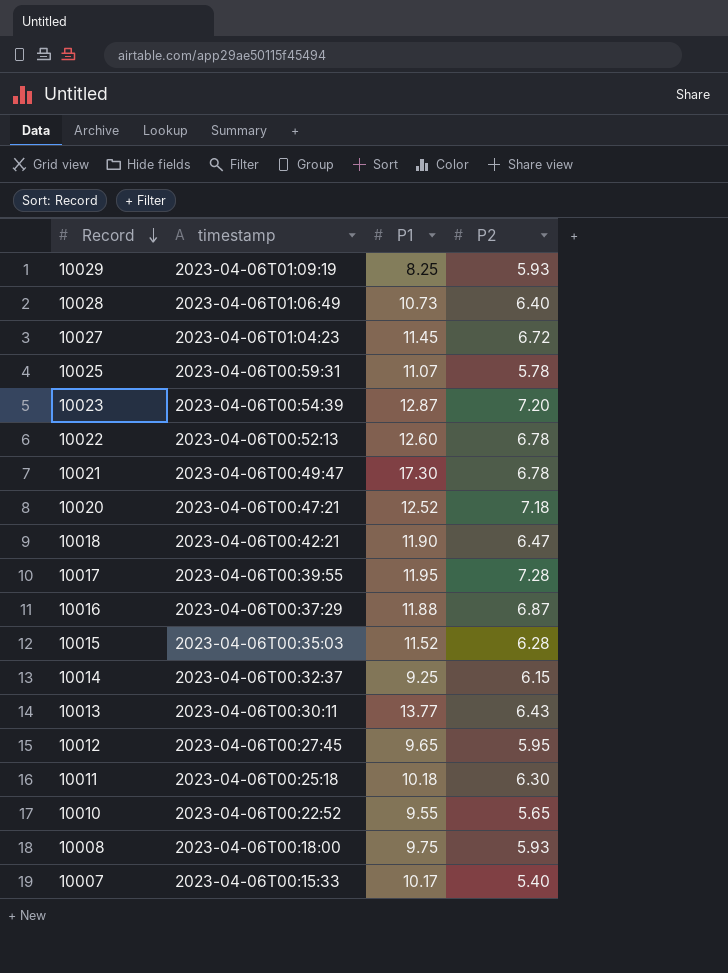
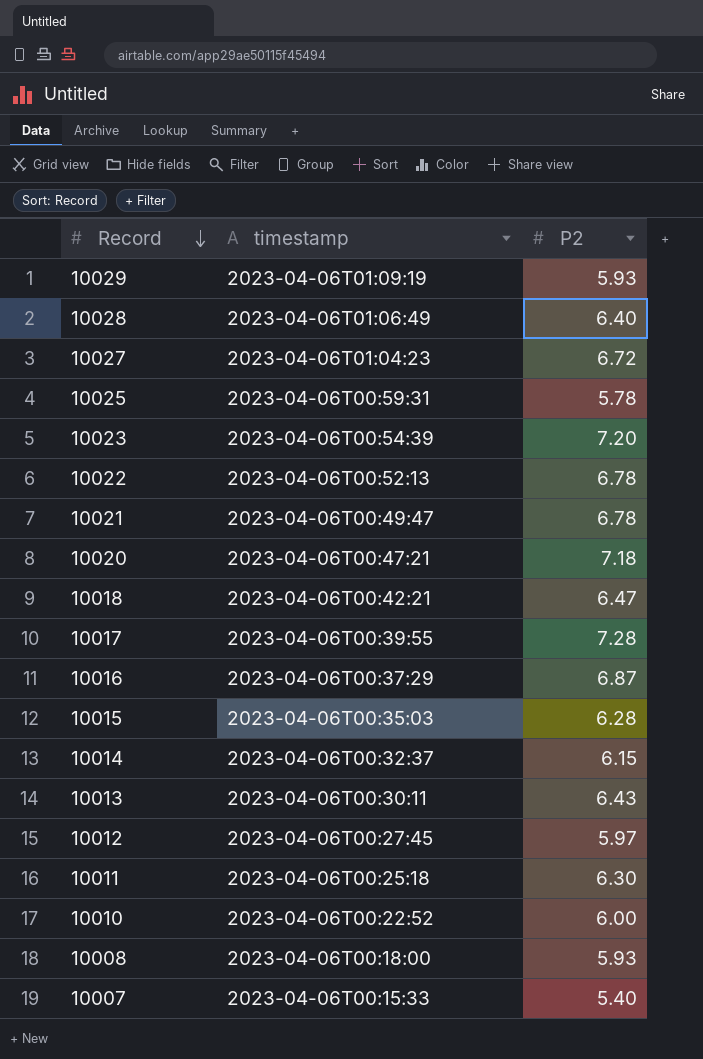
column P1 | position: 3 -> none
10012 | P2: 5.95 -> 5.97
10010 | P2: 5.65 -> 6.00

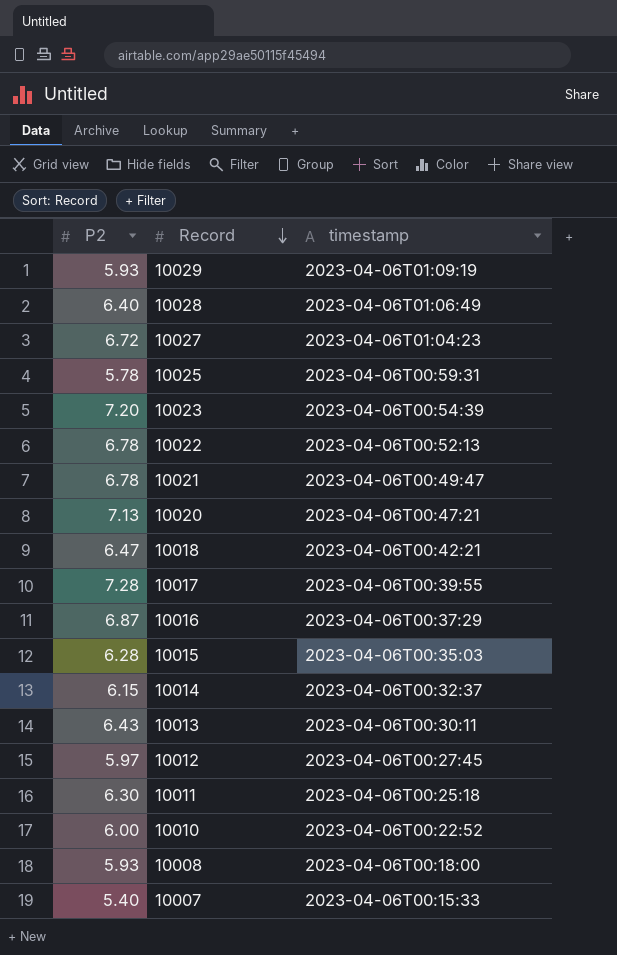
column P2 | position: 3 -> 1
10020 | P2: 7.18 -> 7.13

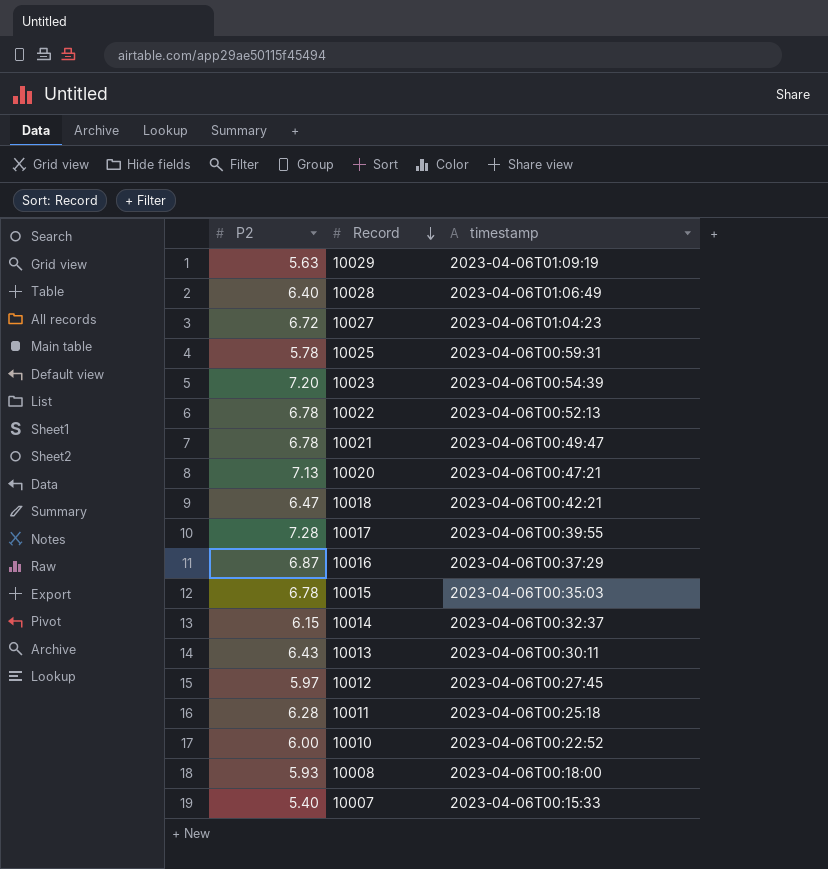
10029 | P2: 5.93 -> 5.63
10015 | P2: 6.28 -> 6.78
10011 | P2: 6.30 -> 6.28

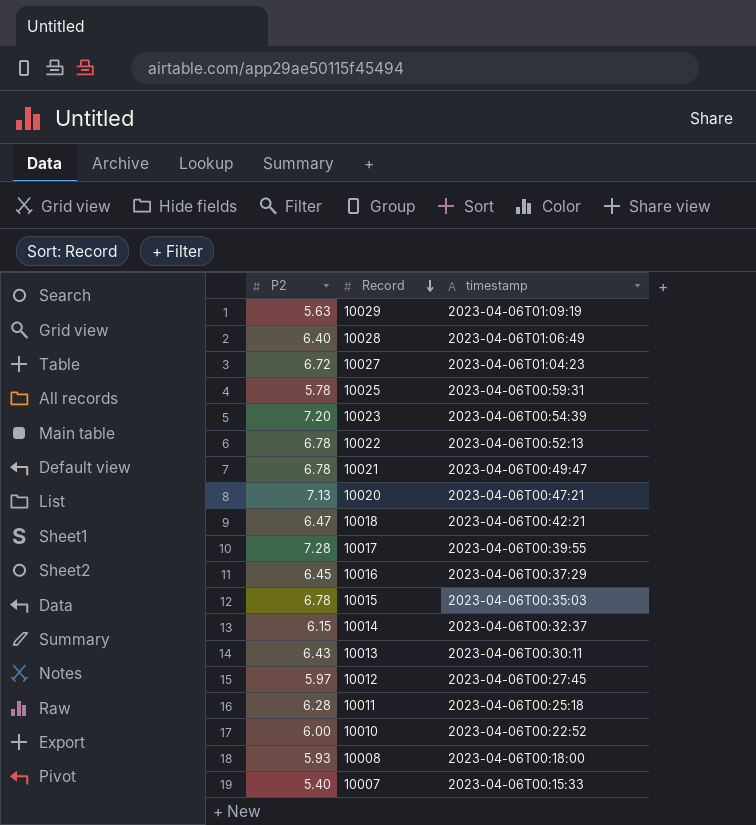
10016 | P2: 6.87 -> 6.45

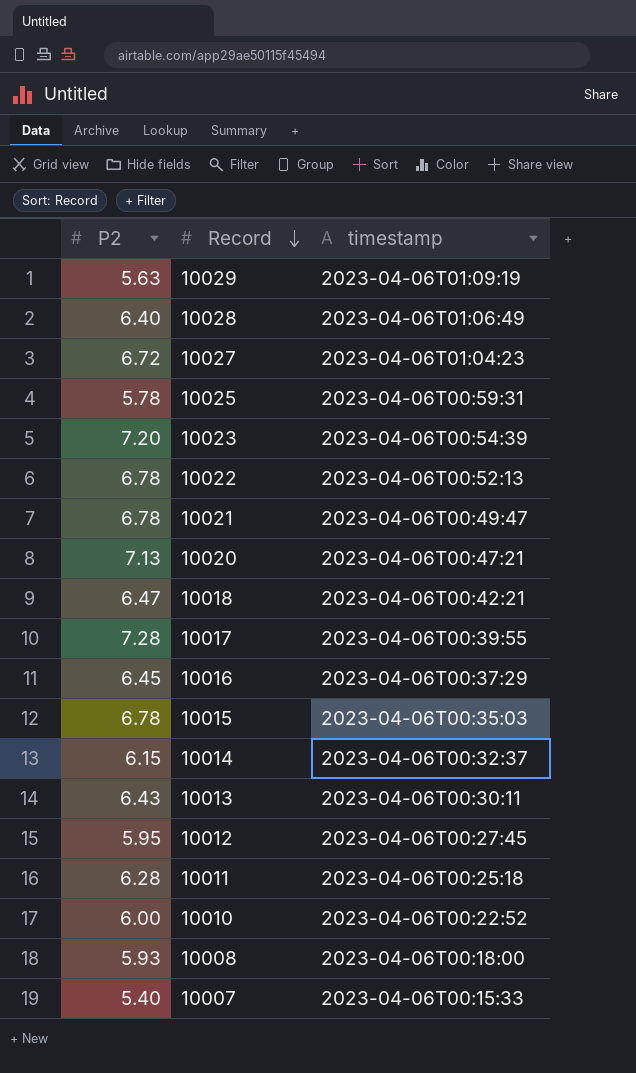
10012 | P2: 5.97 -> 5.95

